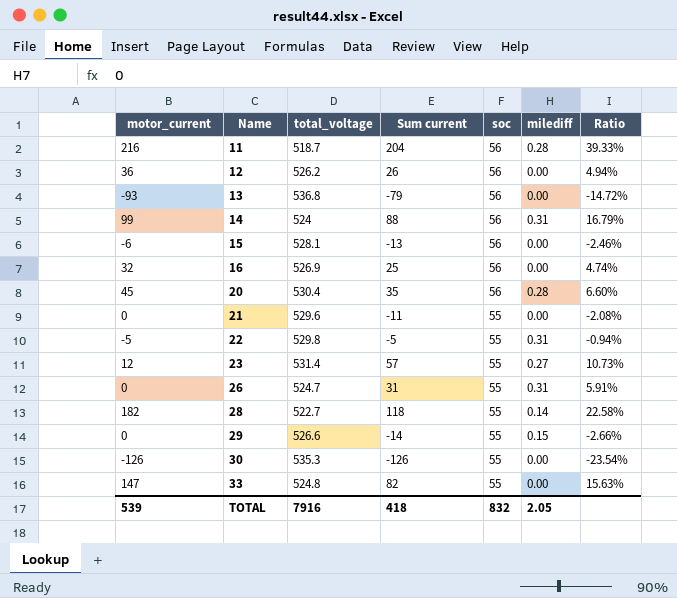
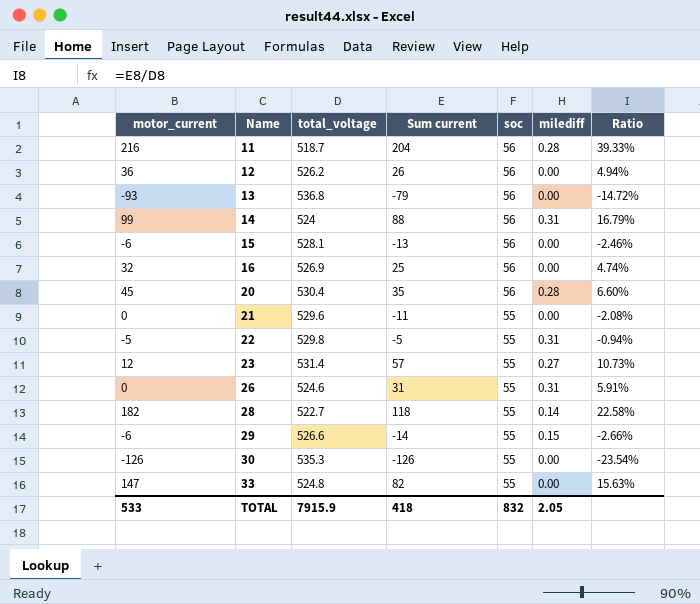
26 | total_voltage: 524.7 -> 524.6
29 | motor_current: 0 -> -6
TOTAL | motor_current: 539 -> 533
TOTAL | total_voltage: 7916 -> 7915.9

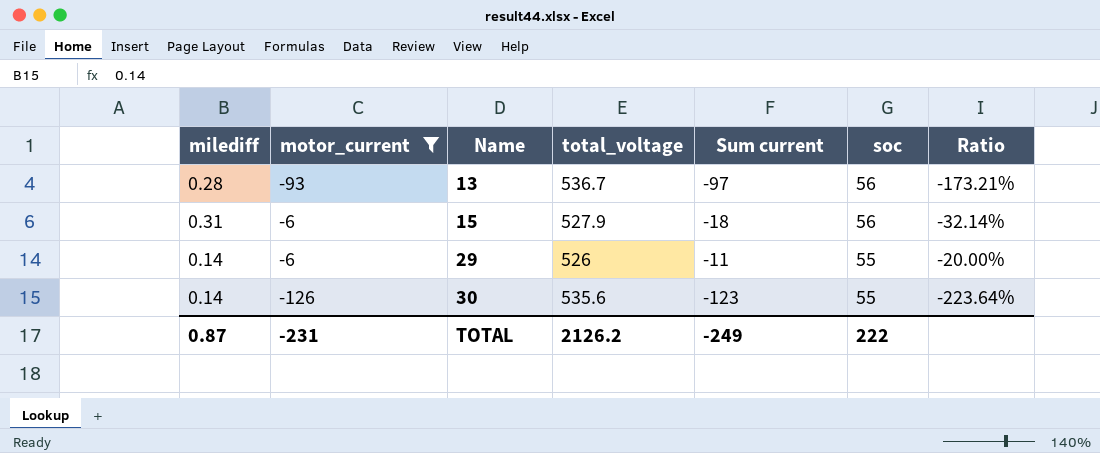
filter: none -> motor_current <= -6
column milediff | position: 6 -> 1
column Ratio | formula: [Sum current] / [total_voltage] -> [Sum current] / [soc]
13 | milediff: 0.00 -> 0.28
13 | total_voltage: 536.8 -> 536.7
13 | Sum current: -79 -> -97
15 | milediff: 0.00 -> 0.31
15 | total_voltage: 528.1 -> 527.9
15 | Sum current: -13 -> -18
29 | milediff: 0.15 -> 0.14
29 | total_voltage: 526.6 -> 526
29 | Sum current: -14 -> -11
30 | milediff: 0.00 -> 0.14
30 | total_voltage: 535.3 -> 535.6
30 | Sum current: -126 -> -123
TOTAL | milediff: 2.05 -> 0.87
TOTAL | motor_current: 533 -> -231
TOTAL | total_voltage: 7915.9 -> 2126.2
TOTAL | Sum current: 418 -> -249
TOTAL | soc: 832 -> 222

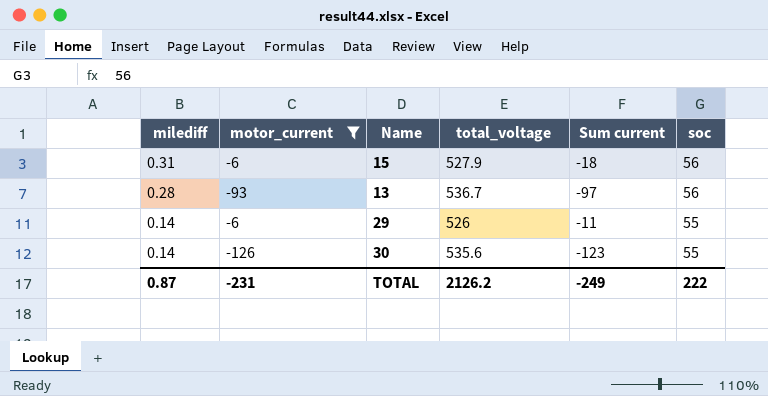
row order: Name ascending -> milediff descending
column Ratio | formula: [Sum current] / [soc] -> none

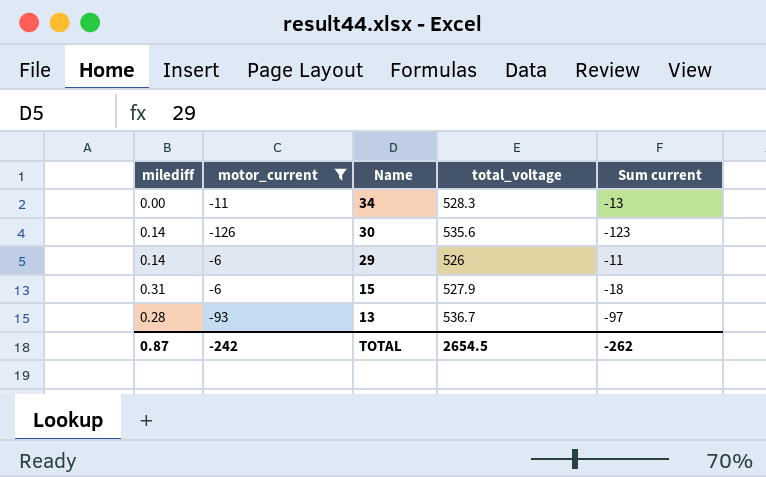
row order: milediff descending -> Name descending
column soc | position: 6 -> none
row 34: none -> 0.00 | -11 | 528.3 | -13
TOTAL | motor_current: -231 -> -242
TOTAL | total_voltage: 2126.2 -> 2654.5
TOTAL | Sum current: -249 -> -262

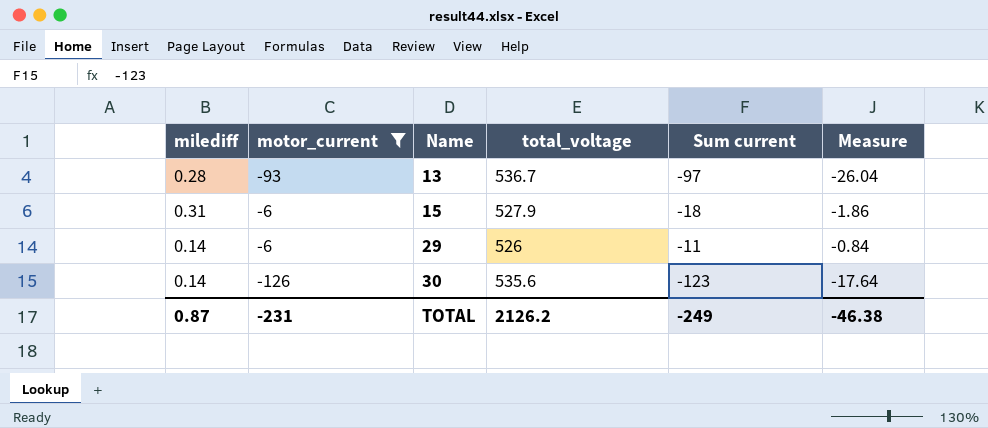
row order: Name descending -> Name ascending
column Measure | formula: none -> [milediff] * [motor_current]
row 34: 0.00 | -11 | 528.3 | -13 -> none
TOTAL | motor_current: -242 -> -231
TOTAL | total_voltage: 2654.5 -> 2126.2
TOTAL | Sum current: -262 -> -249

